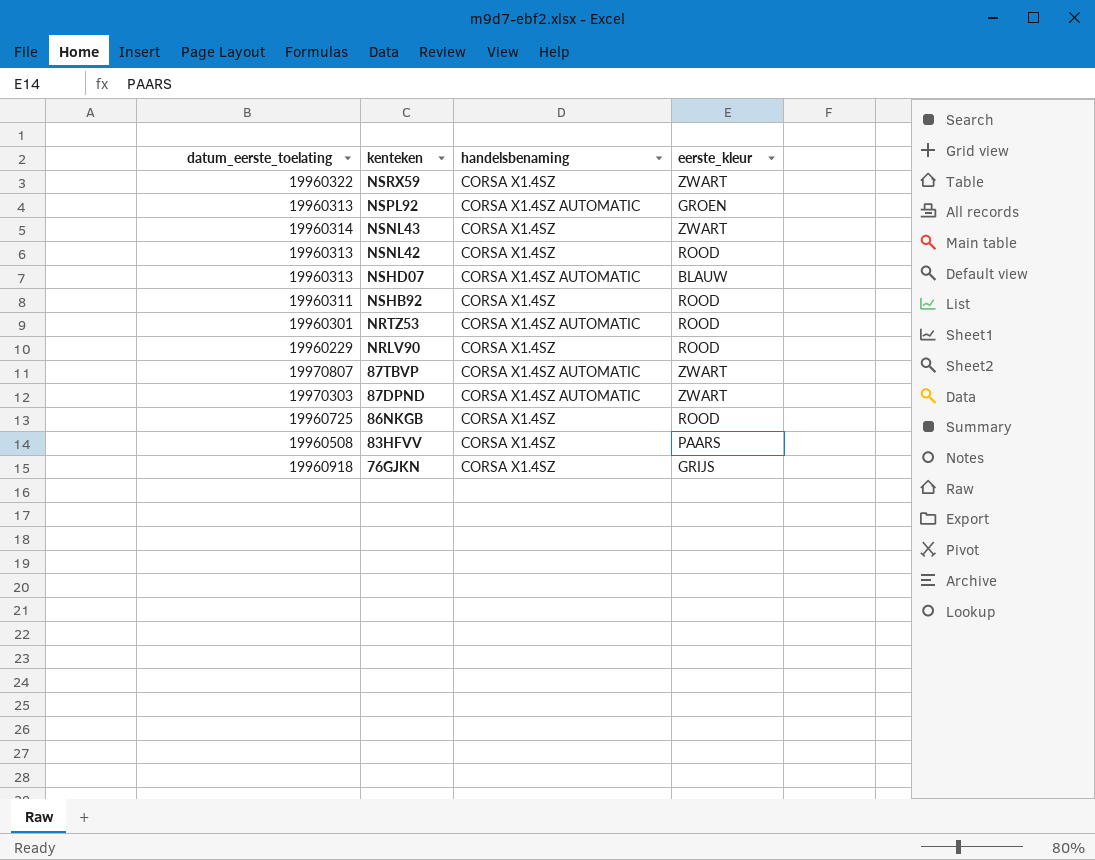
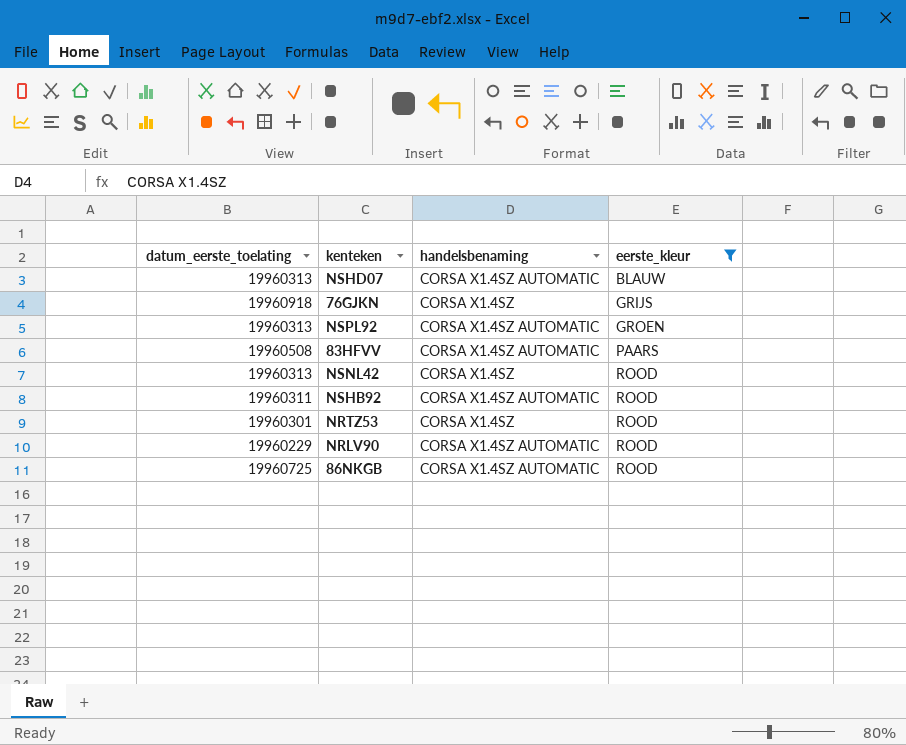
filter: none -> eerste_kleur != ZWART
row order: kenteken descending -> eerste_kleur ascending
83HFVV | handelsbenaming: CORSA X1.4SZ -> CORSA X1.4SZ AUTOMATIC
NSHB92 | handelsbenaming: CORSA X1.4SZ -> CORSA X1.4SZ AUTOMATIC
NRTZ53 | handelsbenaming: CORSA X1.4SZ AUTOMATIC -> CORSA X1.4SZ
NRLV90 | handelsbenaming: CORSA X1.4SZ -> CORSA X1.4SZ AUTOMATIC
86NKGB | handelsbenaming: CORSA X1.4SZ -> CORSA X1.4SZ AUTOMATIC

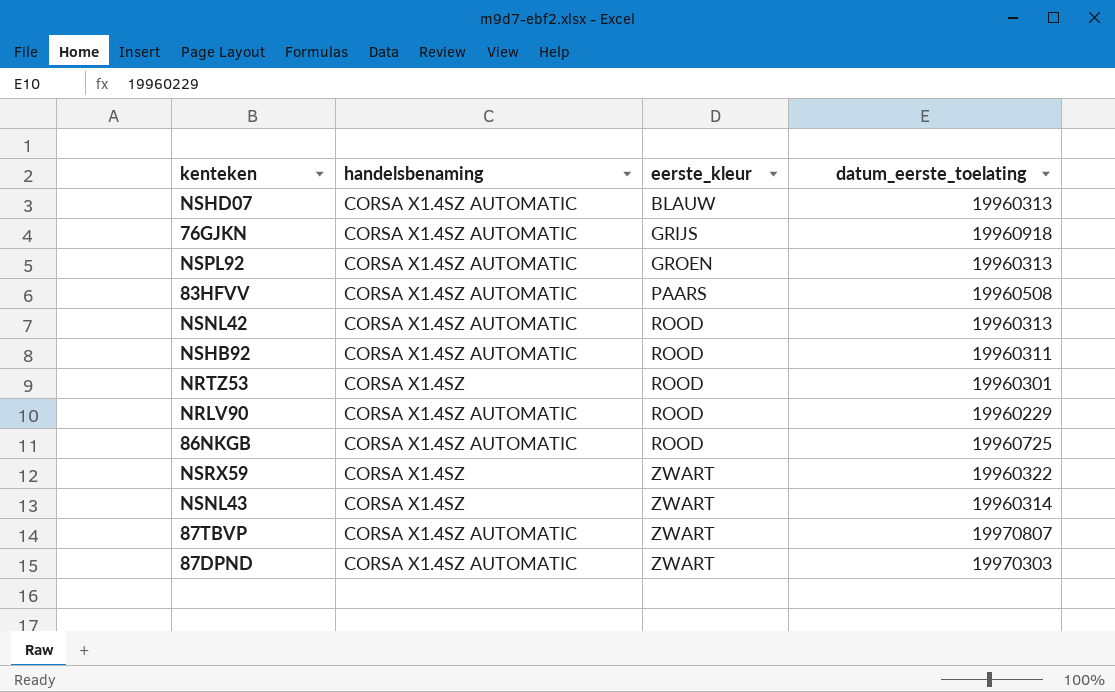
filter: eerste_kleur != ZWART -> none
column datum_eerste_toelating | position: 1 -> 4
76GJKN | handelsbenaming: CORSA X1.4SZ -> CORSA X1.4SZ AUTOMATIC
NSNL42 | handelsbenaming: CORSA X1.4SZ -> CORSA X1.4SZ AUTOMATIC

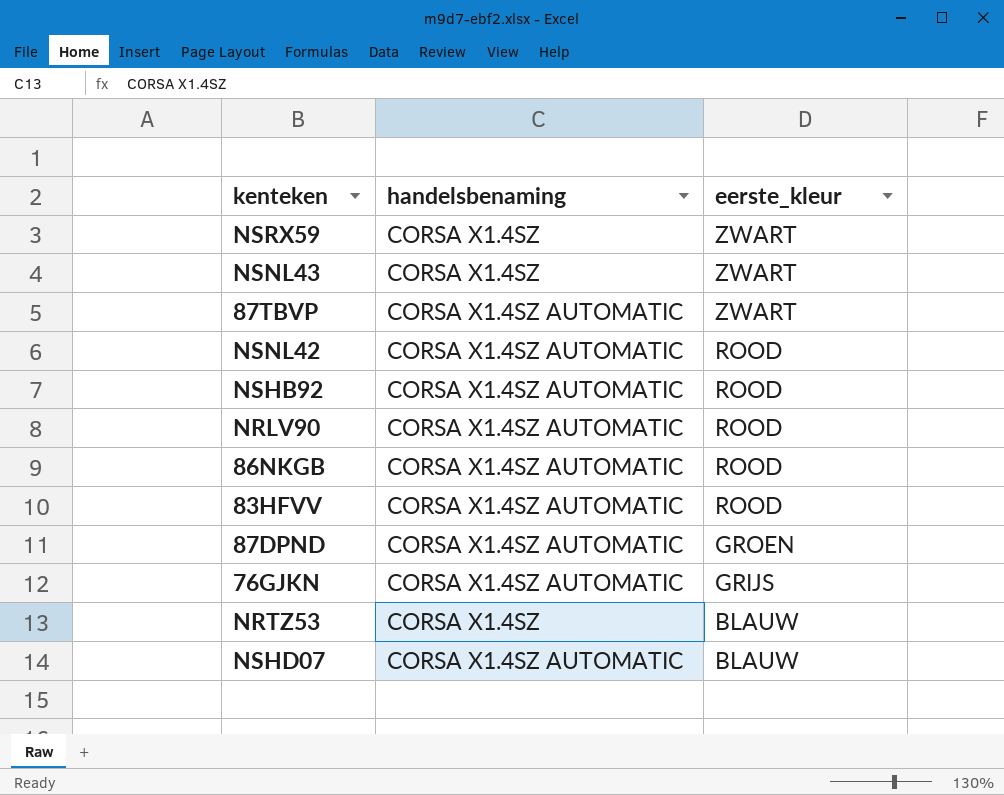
row order: eerste_kleur ascending -> eerste_kleur descending
column datum_eerste_toelating | position: 4 -> none
row NSPL92: CORSA X1.4SZ AUTOMATIC | GROEN | 19960313 -> none
83HFVV | eerste_kleur: PAARS -> ROOD
87DPND | eerste_kleur: ZWART -> GROEN
NRTZ53 | eerste_kleur: ROOD -> BLAUW

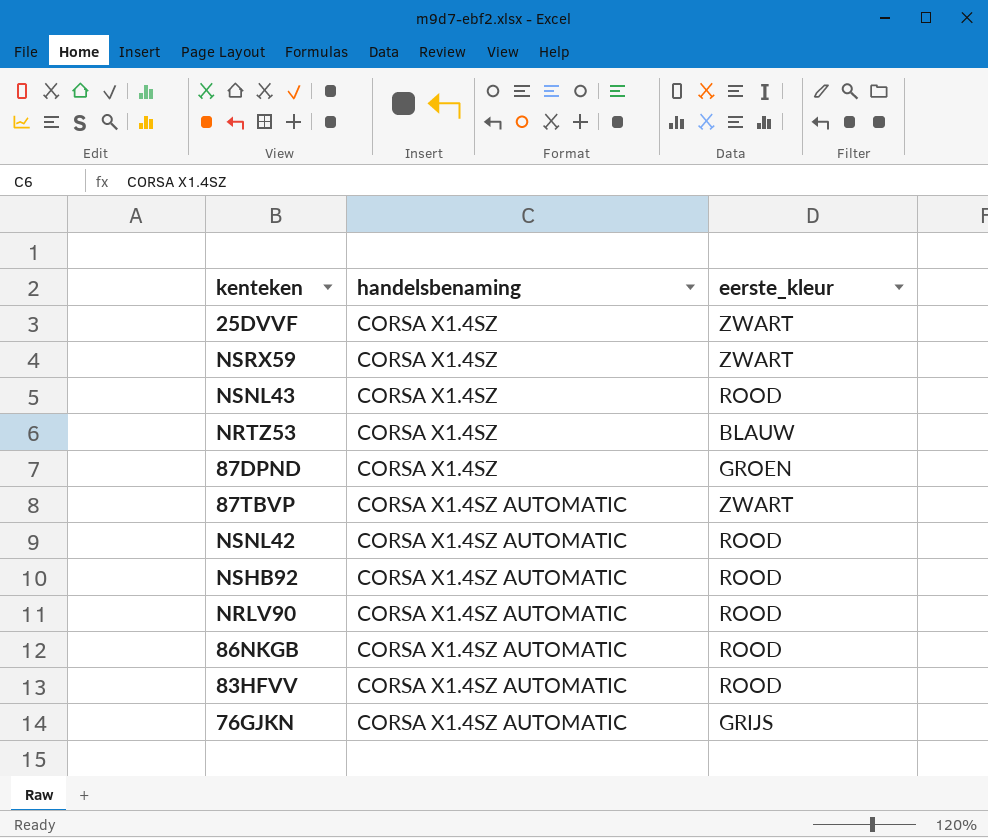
row order: eerste_kleur descending -> handelsbenaming ascending
row NSHD07: CORSA X1.4SZ AUTOMATIC | BLAUW -> none
row 25DVVF: none -> CORSA X1.4SZ | ZWART
NSNL43 | eerste_kleur: ZWART -> ROOD
87DPND | handelsbenaming: CORSA X1.4SZ AUTOMATIC -> CORSA X1.4SZ

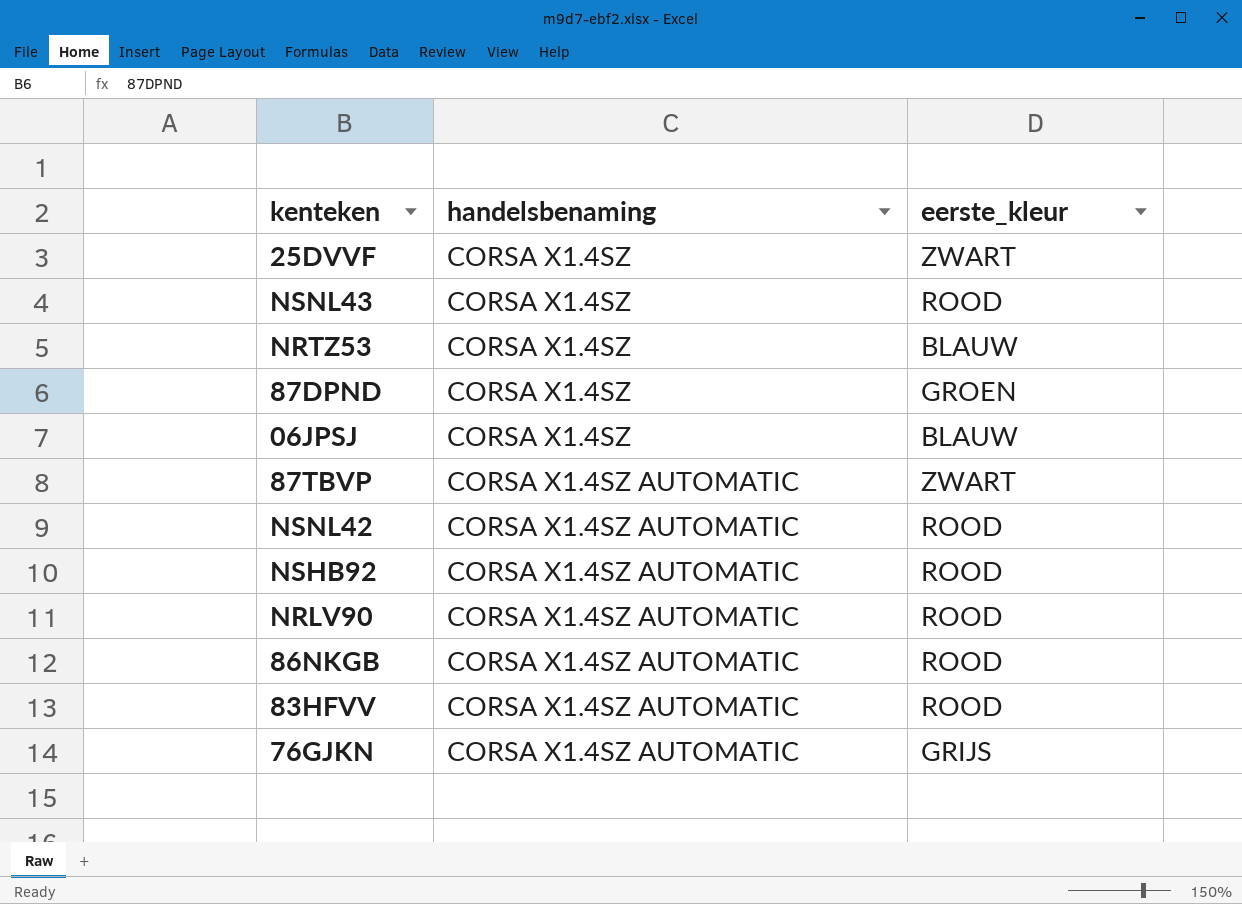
row NSRX59: CORSA X1.4SZ | ZWART -> none
row 06JPSJ: none -> CORSA X1.4SZ | BLAUW

